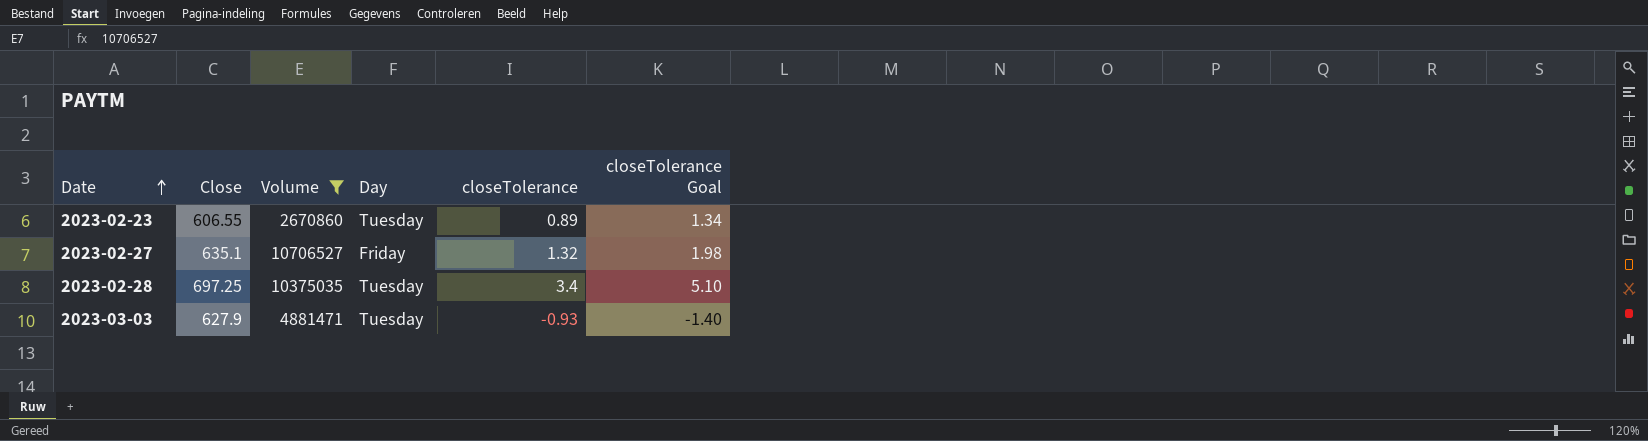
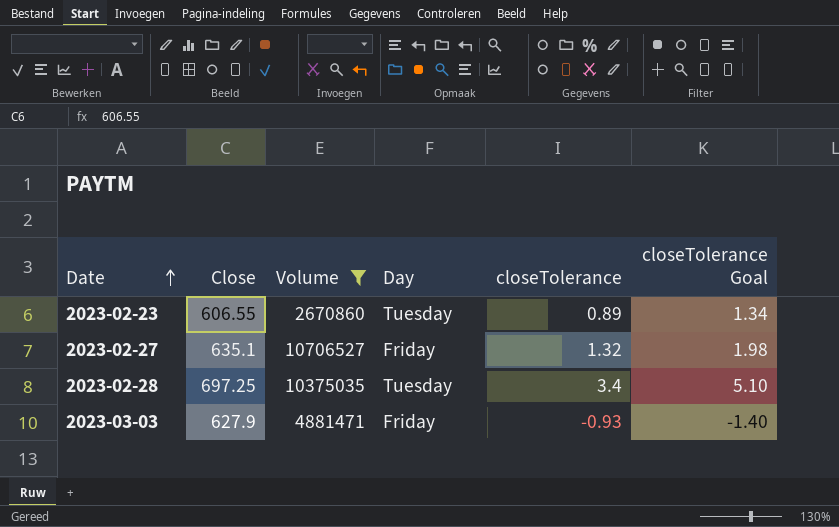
2023-03-03 | Day: Tuesday -> Friday

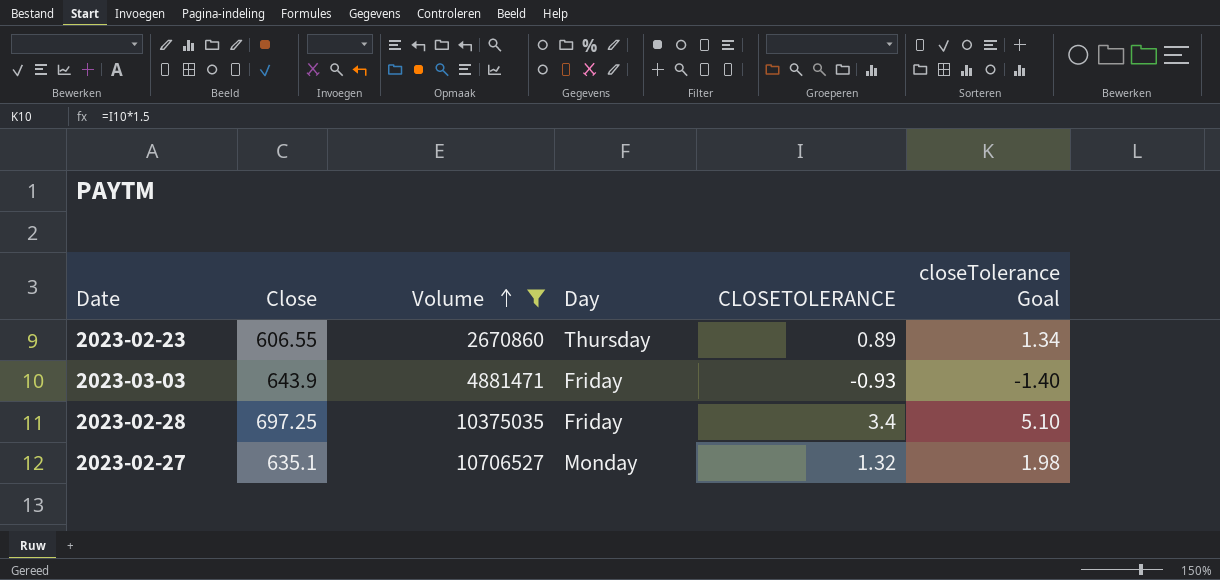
row order: Date ascending -> Volume ascending
column name: closeTolerance -> CLOSETOLERANCE
2023-02-23 | Day: Tuesday -> Thursday
2023-03-03 | Close: 627.9 -> 643.9
2023-02-28 | Day: Tuesday -> Friday
2023-02-27 | Day: Friday -> Monday

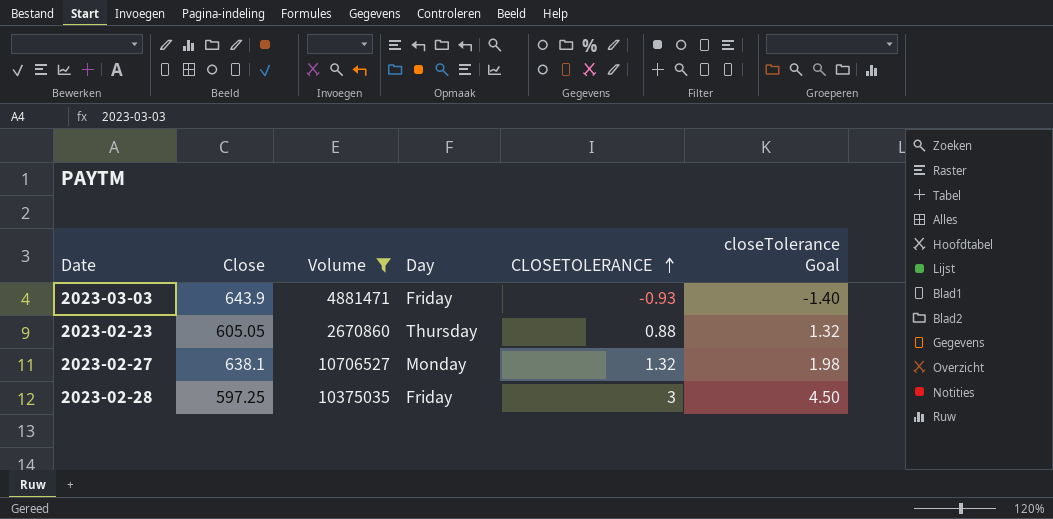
row order: Volume ascending -> CLOSETOLERANCE ascending
2023-02-23 | Close: 606.55 -> 605.05
2023-02-23 | CLOSETOLERANCE: 0.89 -> 0.88
2023-02-23 | closeTolerance Goal: 1.34 -> 1.32
2023-02-27 | Close: 635.1 -> 638.1
2023-02-28 | Close: 697.25 -> 597.25
2023-02-28 | CLOSETOLERANCE: 3.4 -> 3
2023-02-28 | closeTolerance Goal: 5.10 -> 4.50

